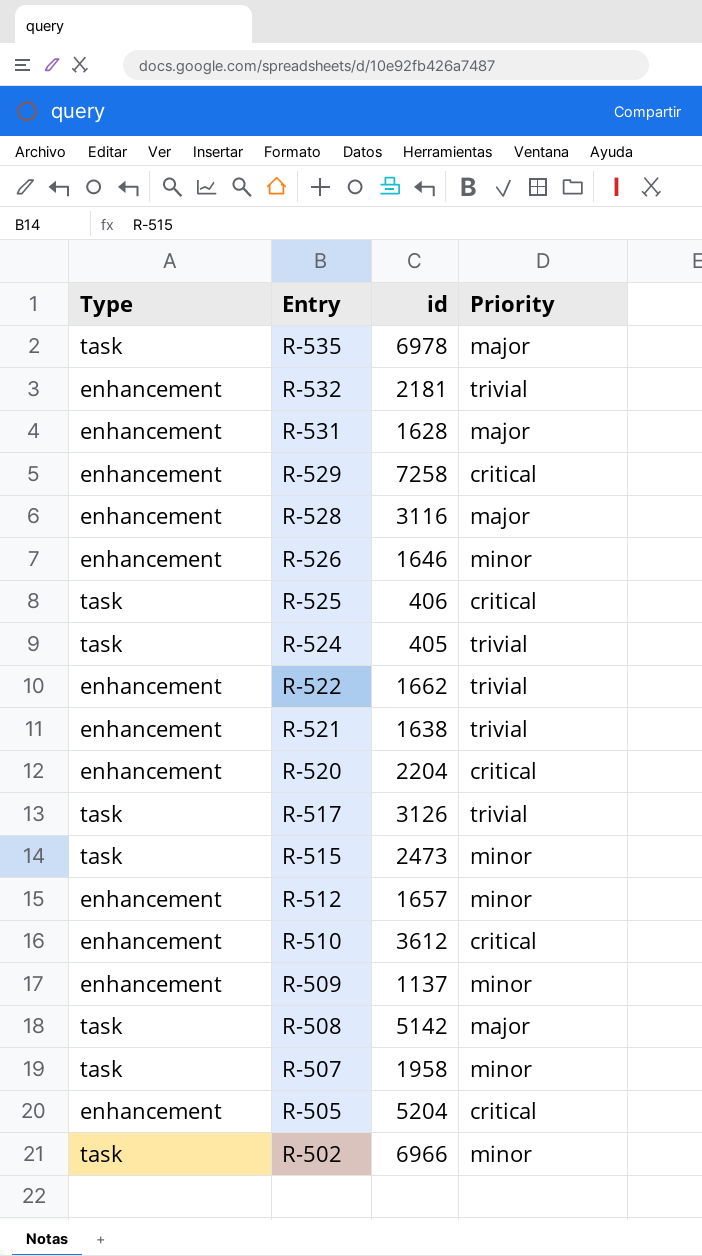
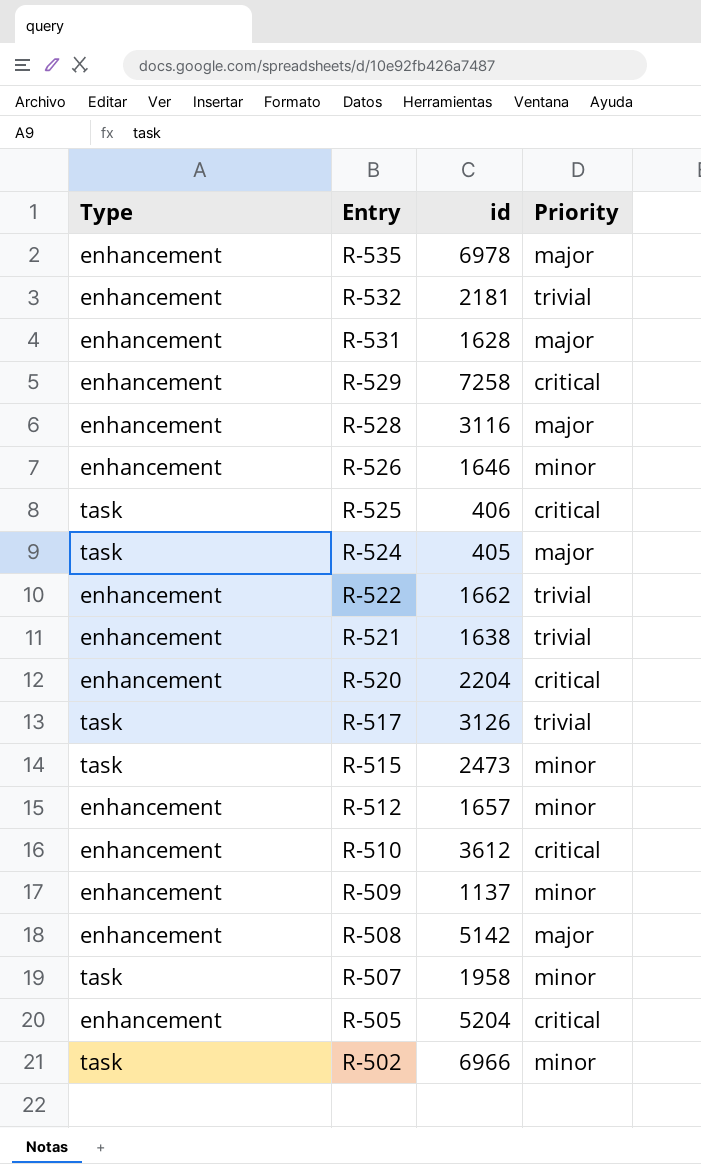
R-535 | Type: task -> enhancement
R-524 | Priority: trivial -> major
R-508 | Type: task -> enhancement

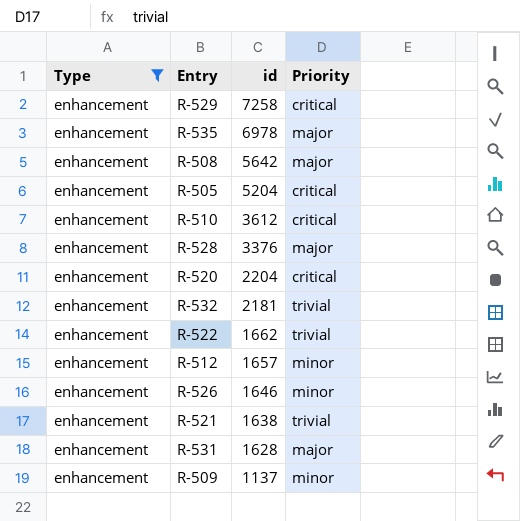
filter: none -> Type = enhancement
row order: Entry descending -> id descending
R-508 | id: 5142 -> 5642
R-528 | id: 3116 -> 3376

